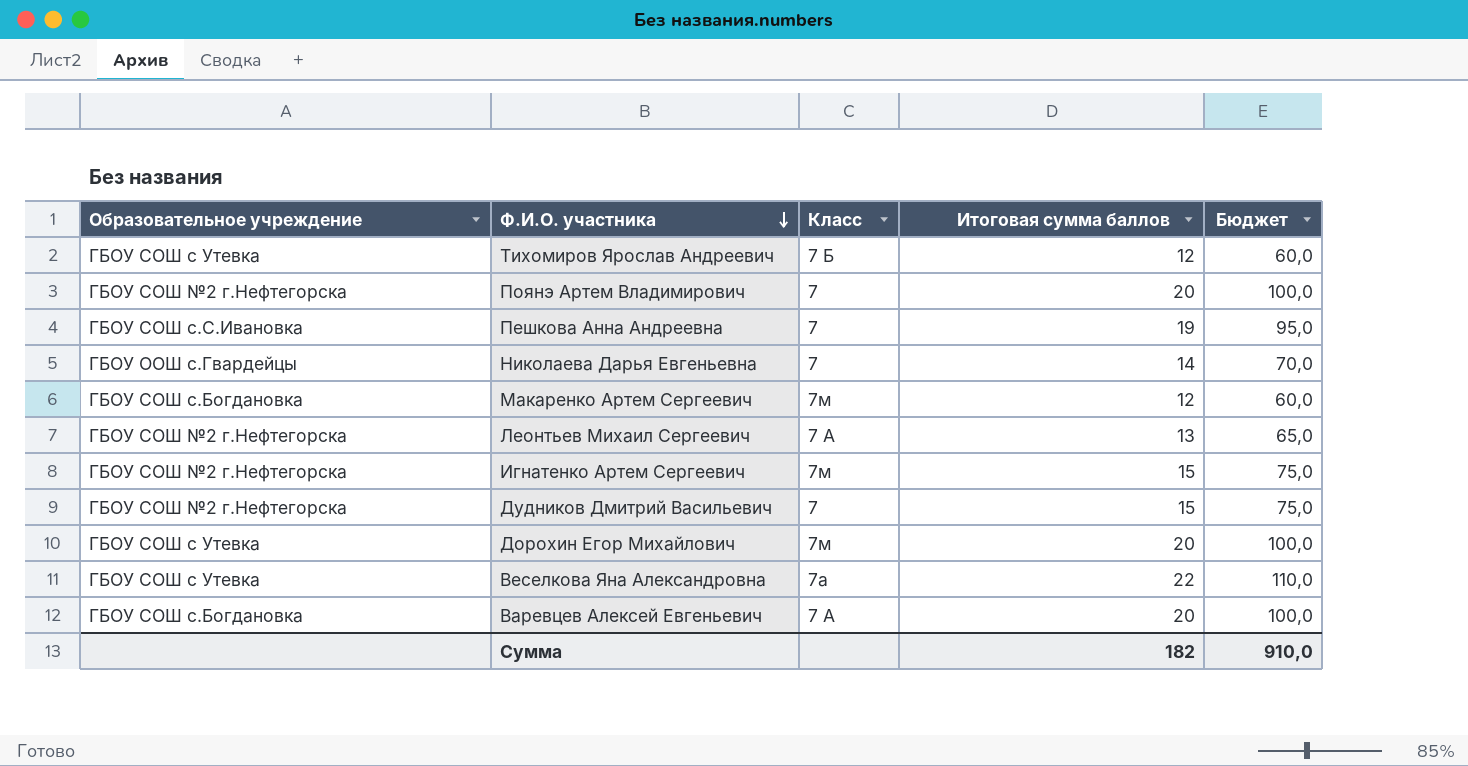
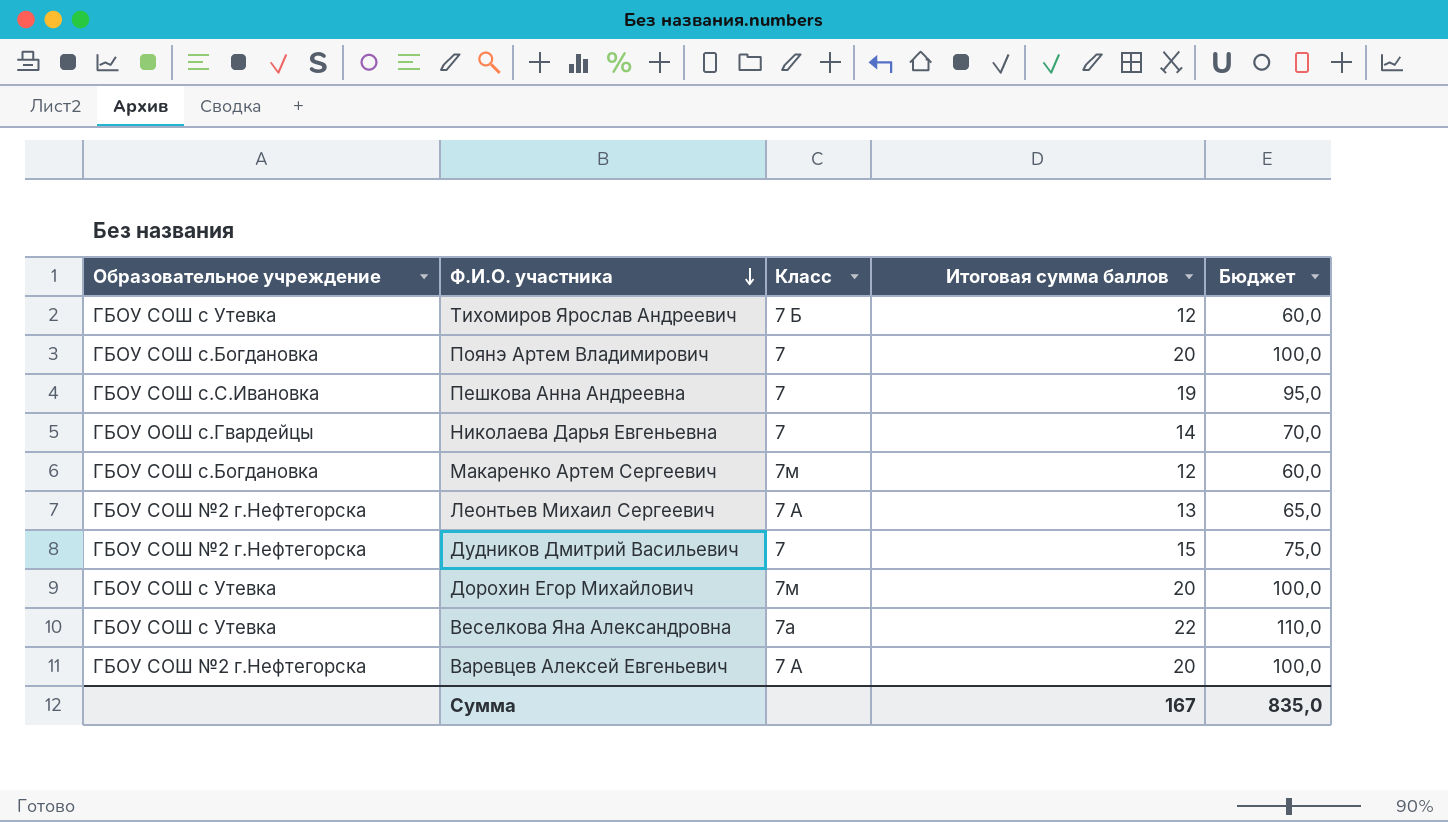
row Игнатенко Артем Сергеевич: ГБОУ СОШ №2 г.Нефтегорска | 7м | 15 | 75,0 -> none
Поянэ Артем Владимирович | Образовательное учреждение: ГБОУ СОШ №2 г.Нефтегорска -> ГБОУ СОШ с.Богдановка
Варевцев Алексей Евгеньевич | Образовательное учреждение: ГБОУ СОШ с.Богдановка -> ГБОУ СОШ №2 г.Нефтегорска
Сумма | Итоговая сумма баллов: 182 -> 167
Сумма | Бюджет: 910,0 -> 835,0

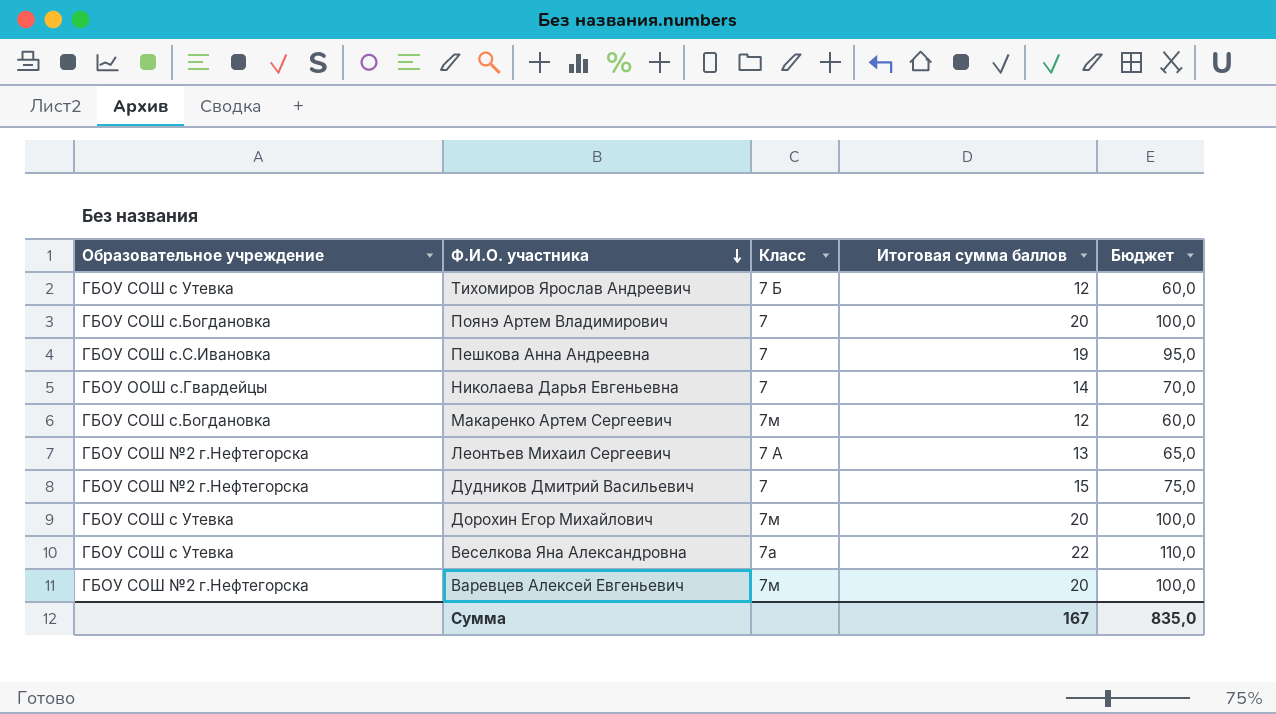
Варевцев Алексей Евгеньевич | Класс: 7 А -> 7м

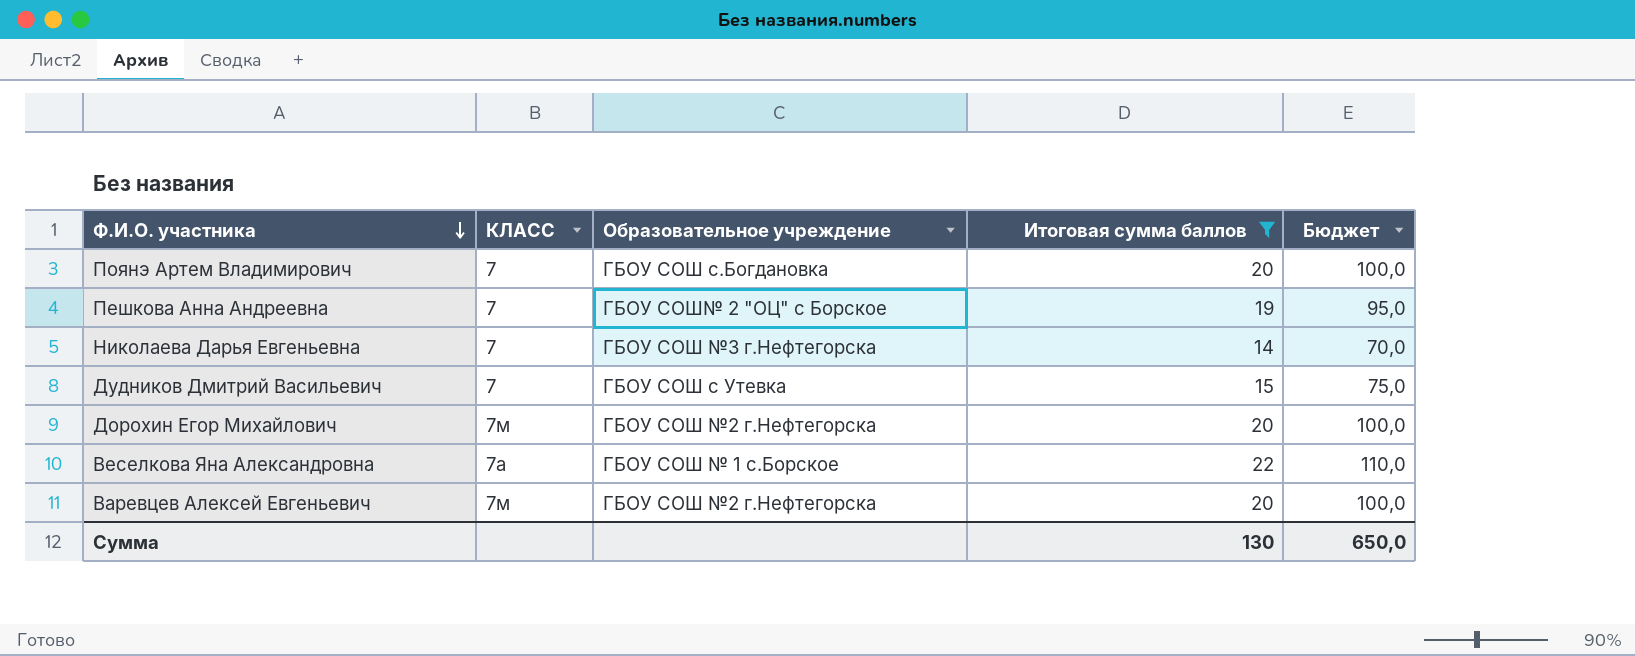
filter: none -> Итоговая сумма баллов >= 14
column name: Класс -> КЛАСС
column Образовательное учреждение | position: 1 -> 3
Пешкова Анна Андреевна | Образовательное учреждение: ГБОУ СОШ с.С.Ивановка -> ГБОУ СОШ№ 2 "ОЦ" с Борское
Николаева Дарья Евгеньевна | Образовательное учреждение: ГБОУ ООШ с.Гвардейцы -> ГБОУ СОШ №3 г.Нефтегорска
Дудников Дмитрий Васильевич | Образовательное учреждение: ГБОУ СОШ №2 г.Нефтегорска -> ГБОУ СОШ с Утевка
Дорохин Егор Михайлович | Образовательное учреждение: ГБОУ СОШ с Утевка -> ГБОУ СОШ №2 г.Нефтегорска
Веселкова Яна Александровна | Образовательное учреждение: ГБОУ СОШ с Утевка -> ГБОУ СОШ № 1 с.Борское
Сумма | Итоговая сумма баллов: 167 -> 130
Сумма | Бюджет: 835,0 -> 650,0

